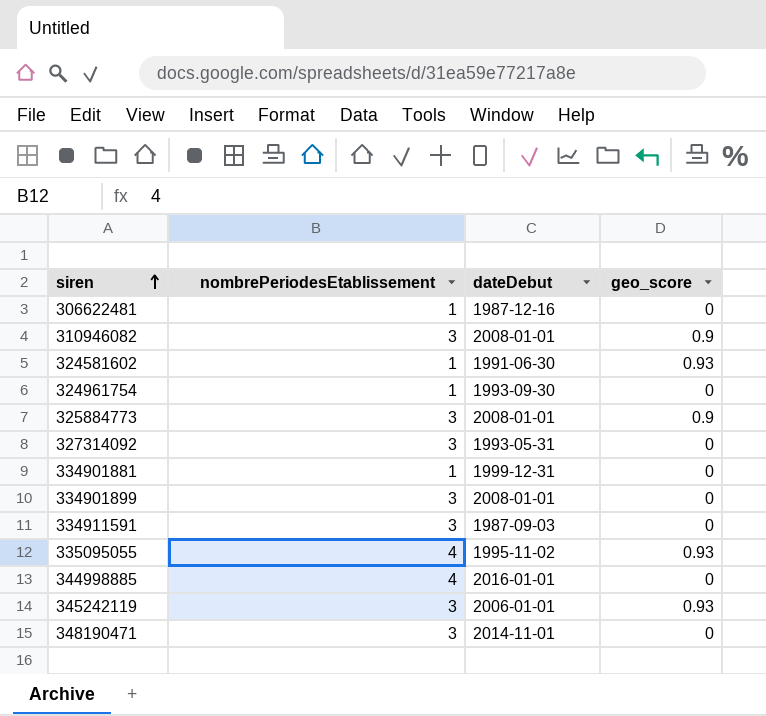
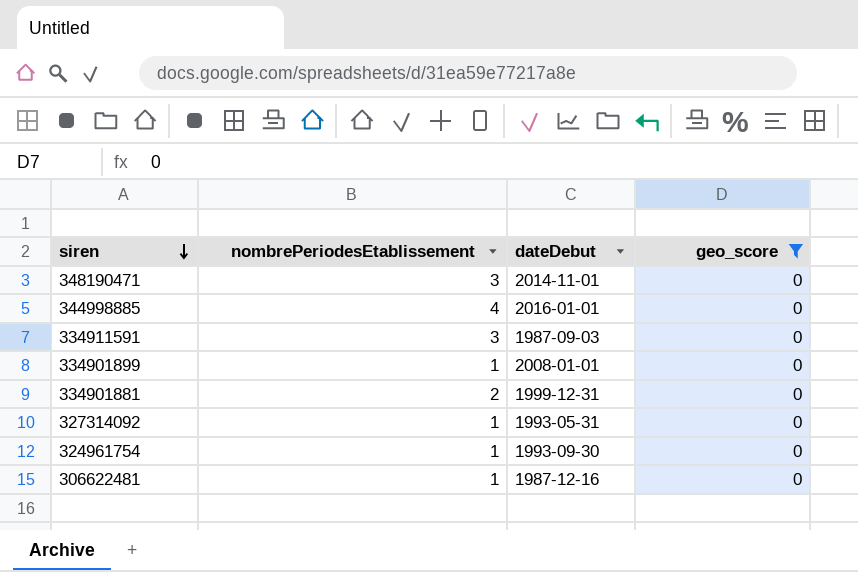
filter: none -> geo_score = 0
row order: siren ascending -> siren descending
334901899 | nombrePeriodesEtablissement: 3 -> 1
334901881 | nombrePeriodesEtablissement: 1 -> 2
327314092 | nombrePeriodesEtablissement: 3 -> 1

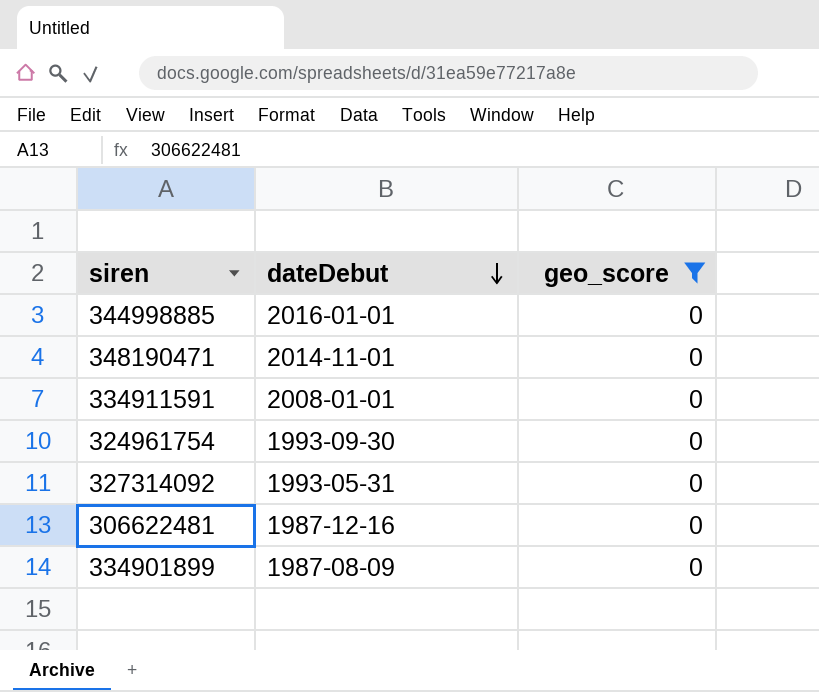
row order: siren descending -> dateDebut descending
column nombrePeriodesEtablissement | position: 2 -> none
row 334901881: 2 | 1999-12-31 | 0 -> none
334911591 | dateDebut: 1987-09-03 -> 2008-01-01
334901899 | dateDebut: 2008-01-01 -> 1987-08-09

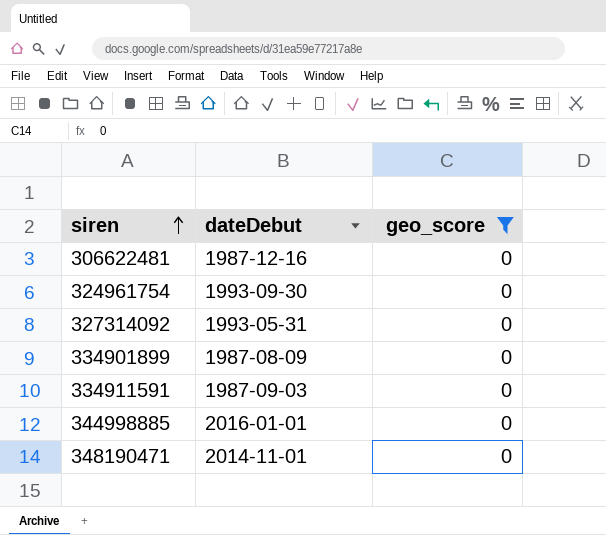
row order: dateDebut descending -> siren ascending
334911591 | dateDebut: 2008-01-01 -> 1987-09-03

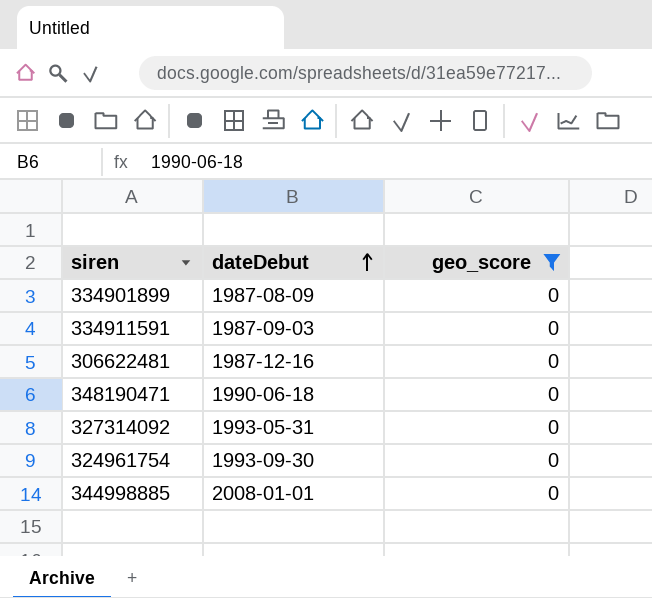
row order: siren ascending -> dateDebut ascending
348190471 | dateDebut: 2014-11-01 -> 1990-06-18
344998885 | dateDebut: 2016-01-01 -> 2008-01-01

